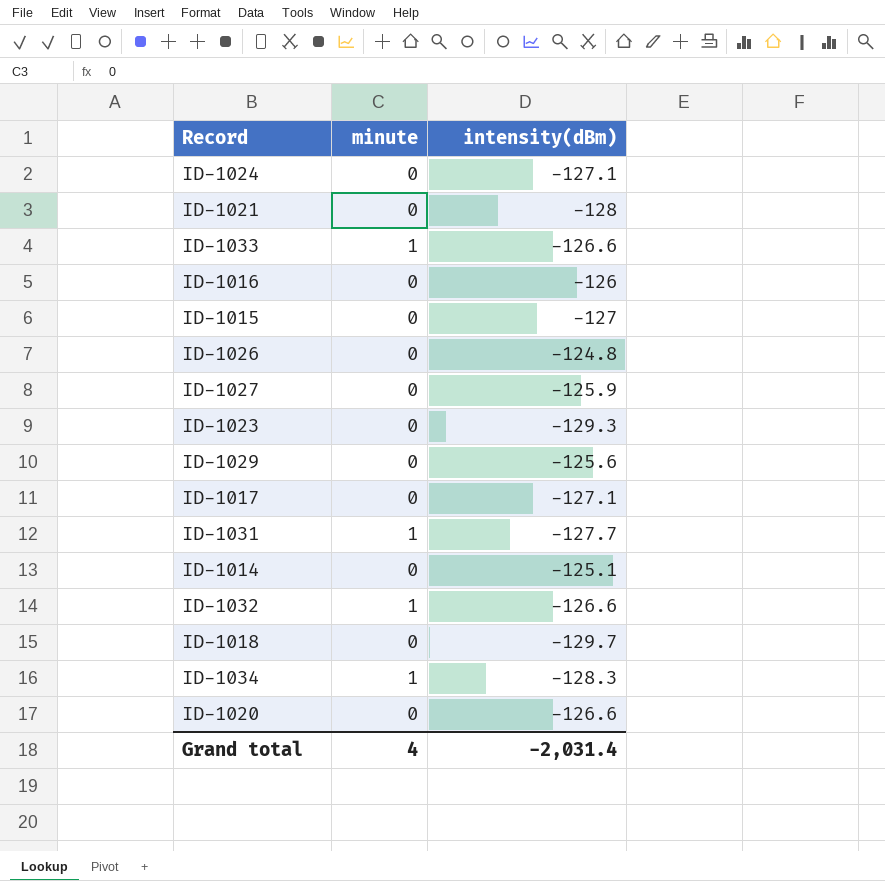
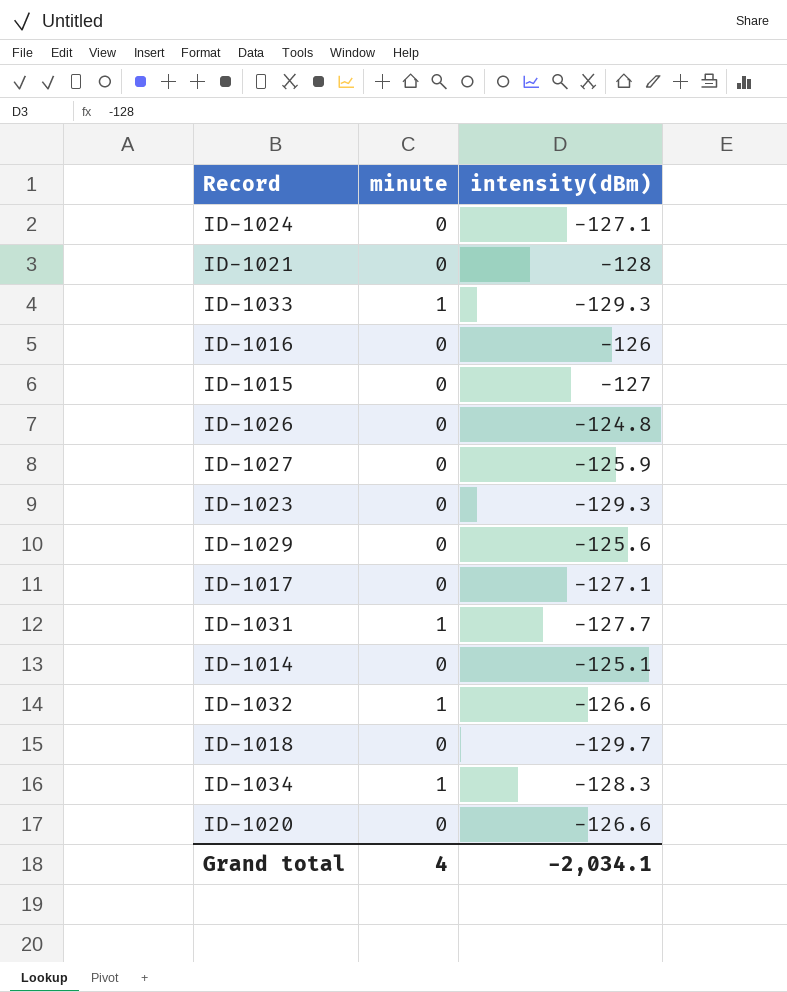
ID-1033 | intensity(dBm): -126.6 -> -129.3
Grand total | intensity(dBm): -2,031.4 -> -2,034.1

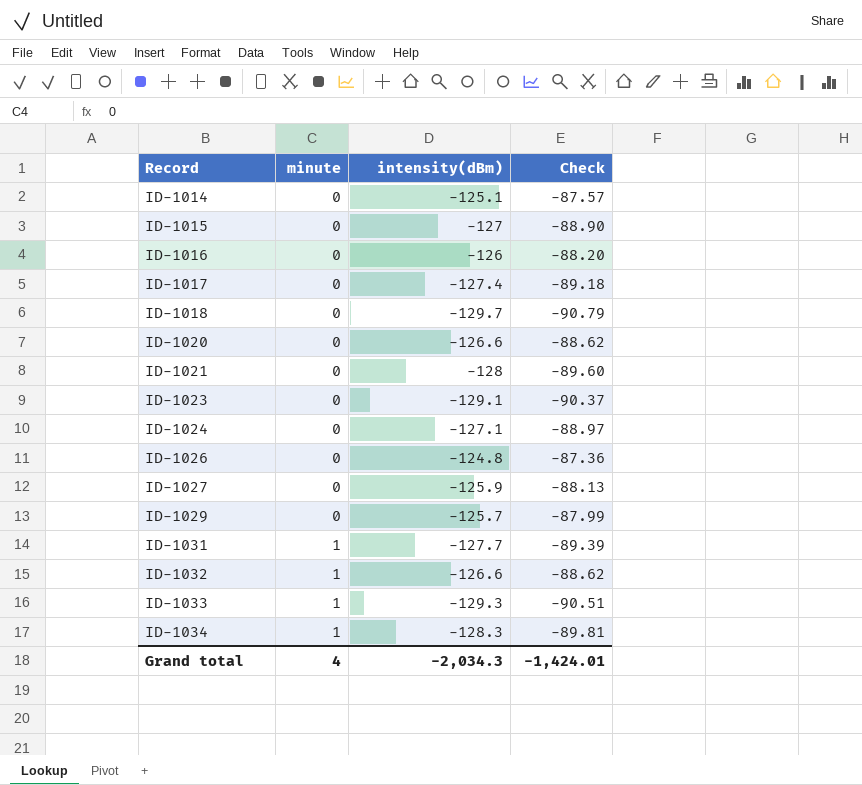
row order: none -> Record ascending
column Check | formula: none -> [intensity(dBm)] * 0.7
ID-1017 | intensity(dBm): -127.1 -> -127.4
ID-1023 | intensity(dBm): -129.3 -> -129.1
ID-1029 | intensity(dBm): -125.6 -> -125.7
Grand total | intensity(dBm): -2,034.1 -> -2,034.3

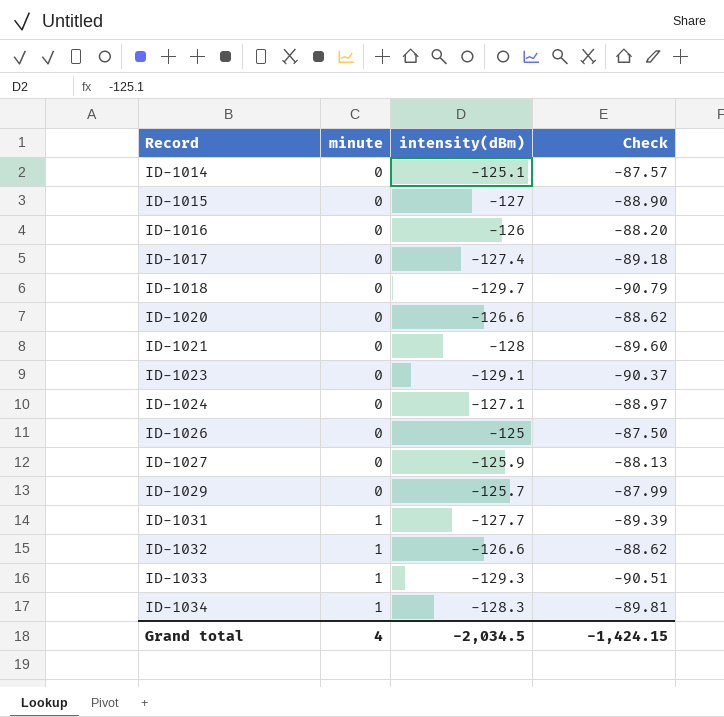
ID-1026 | intensity(dBm): -124.8 -> -125
ID-1026 | Check: -87.36 -> -87.50
Grand total | intensity(dBm): -2,034.3 -> -2,034.5
Grand total | Check: -1,424.01 -> -1,424.15

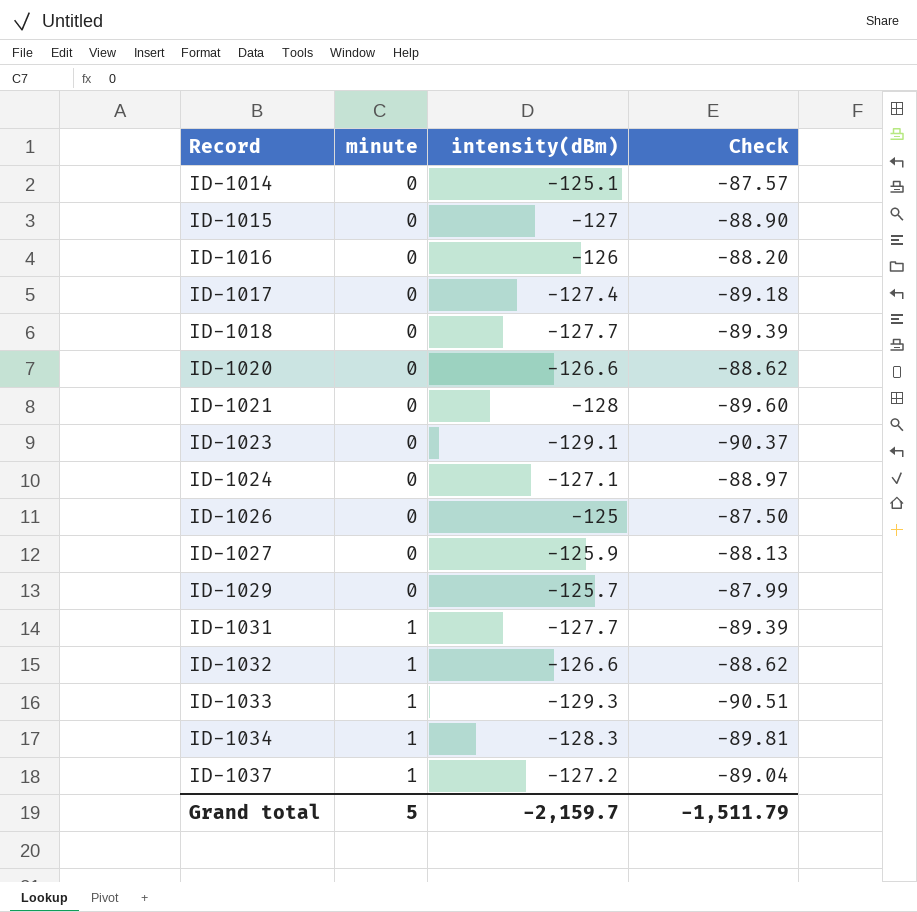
ID-1018 | intensity(dBm): -129.7 -> -127.7
ID-1018 | Check: -90.79 -> -89.39
row ID-1037: none -> 1 | -127.2 | -89.04
Grand total | minute: 4 -> 5
Grand total | intensity(dBm): -2,034.5 -> -2,159.7
Grand total | Check: -1,424.15 -> -1,511.79

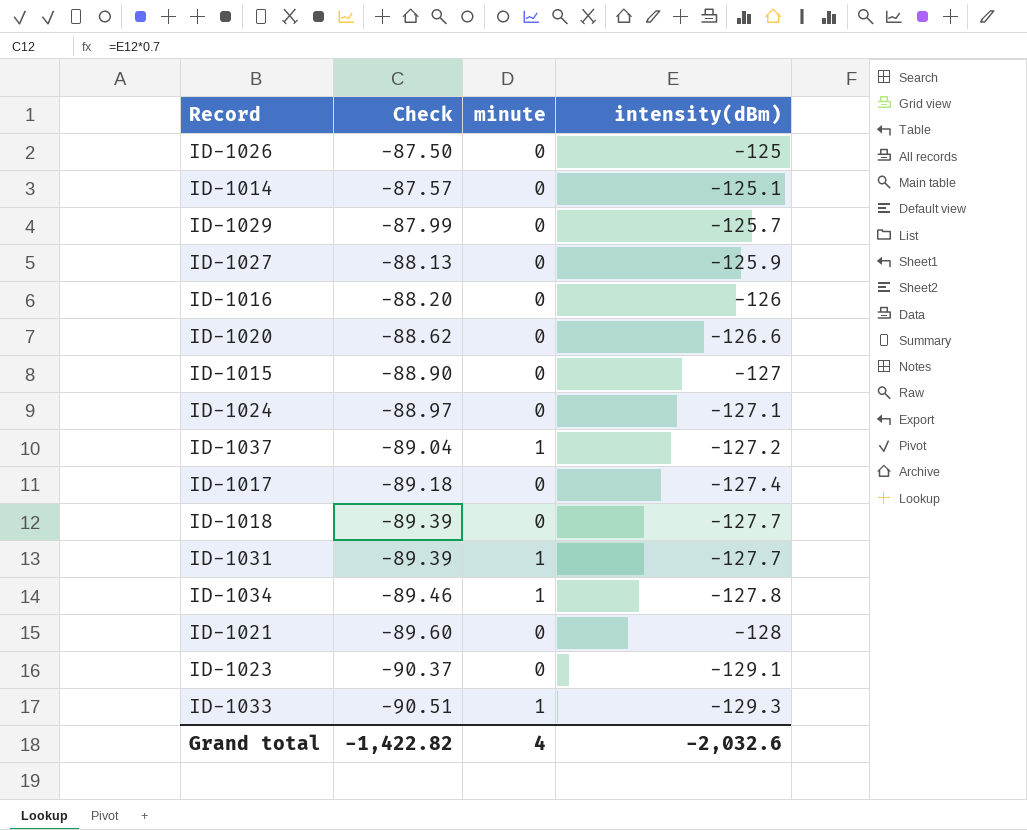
row order: Record ascending -> Check descending
column Check | position: 4 -> 2
row ID-1032: 1 | -126.6 | -88.62 -> none
ID-1034 | Check: -89.81 -> -89.46
ID-1034 | intensity(dBm): -128.3 -> -127.8
Grand total | Check: -1,511.79 -> -1,422.82
Grand total | minute: 5 -> 4
Grand total | intensity(dBm): -2,159.7 -> -2,032.6

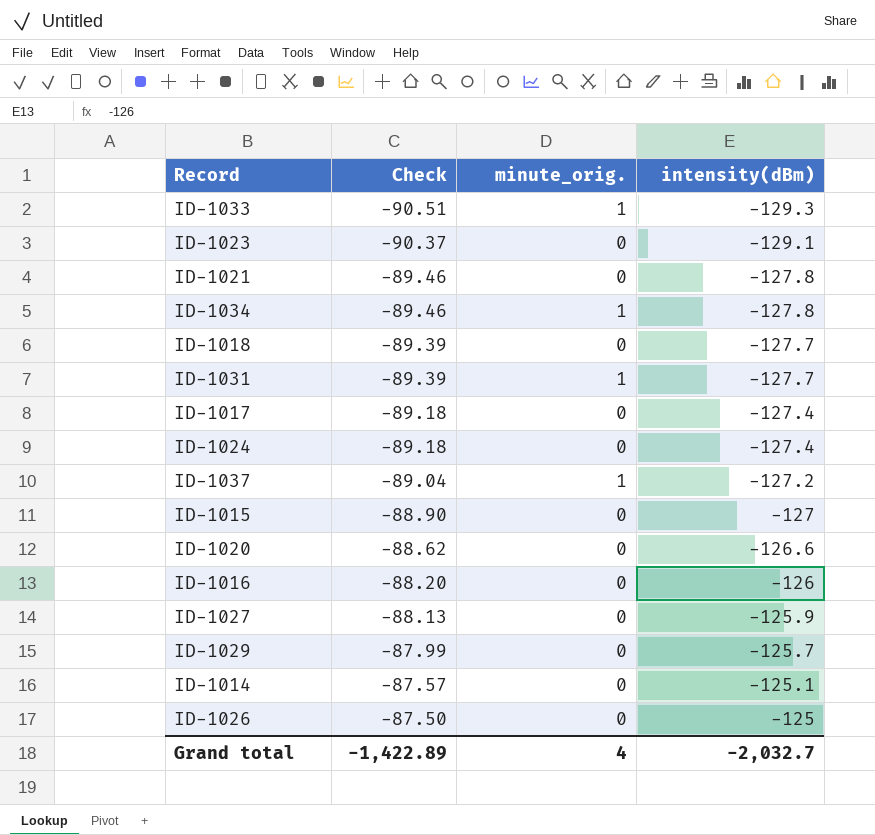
row order: Check descending -> Check ascending
column name: minute -> minute_orig.
ID-1021 | Check: -89.60 -> -89.46
ID-1021 | intensity(dBm): -128 -> -127.8
ID-1024 | Check: -88.97 -> -89.18
ID-1024 | intensity(dBm): -127.1 -> -127.4
Grand total | Check: -1,422.82 -> -1,422.89
Grand total | intensity(dBm): -2,032.6 -> -2,032.7

